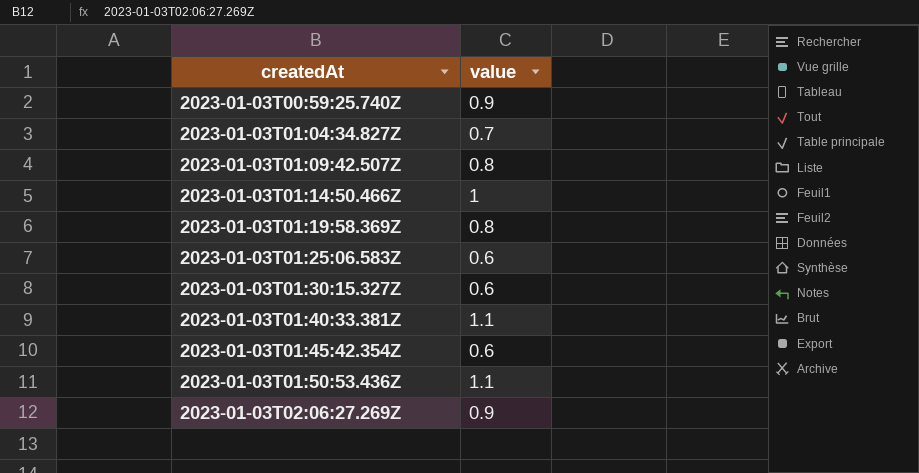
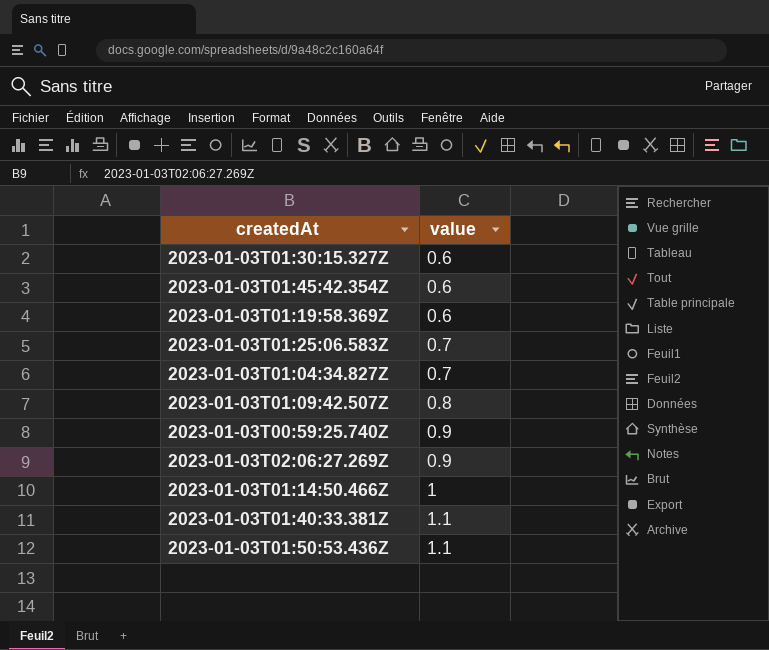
row order: createdAt ascending -> value ascending
2023-01-03T01:19:58.369Z | value: 0.8 -> 0.6
2023-01-03T01:25:06.583Z | value: 0.6 -> 0.7

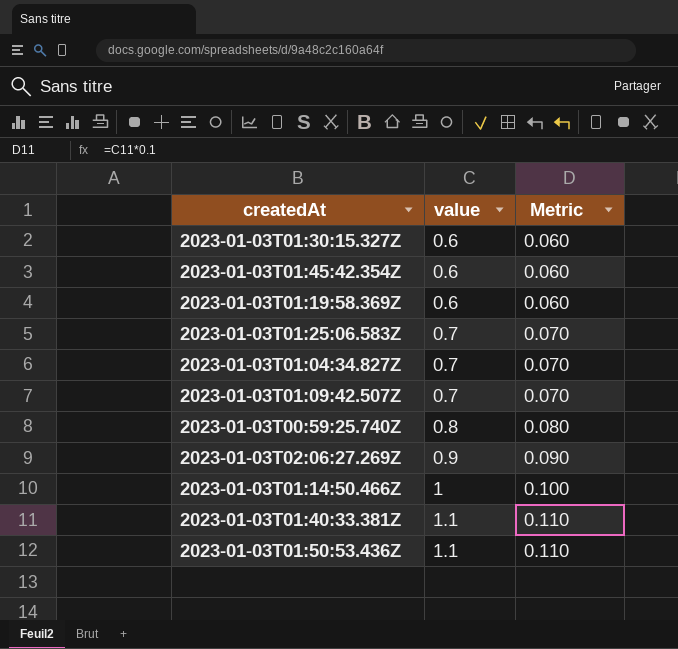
column Metric | formula: none -> [value] * 0.1
2023-01-03T01:09:42.507Z | value: 0.8 -> 0.7
2023-01-03T00:59:25.740Z | value: 0.9 -> 0.8

